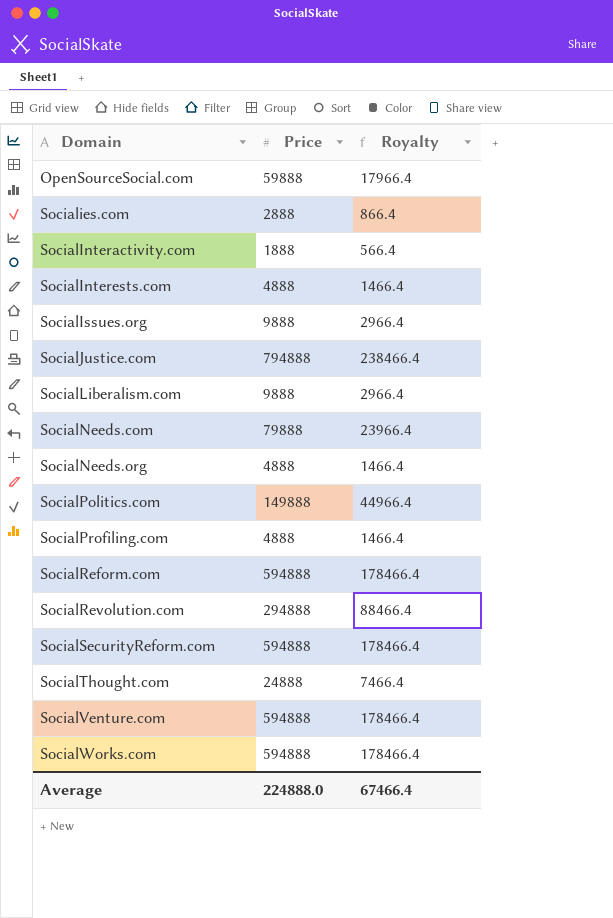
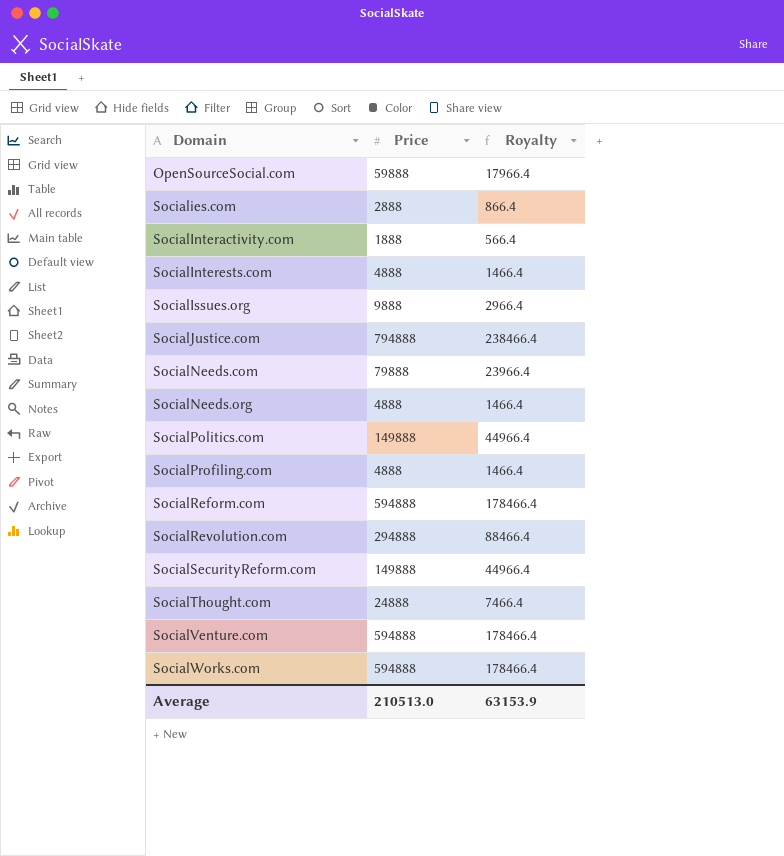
row SocialLiberalism.com: 9888 | 2966.4 -> none
SocialSecurityReform.com | Price: 594888 -> 149888
SocialSecurityReform.com | Royalty: 178466.4 -> 44966.4
Average | Price: 224888.0 -> 210513.0
Average | Royalty: 67466.4 -> 63153.9

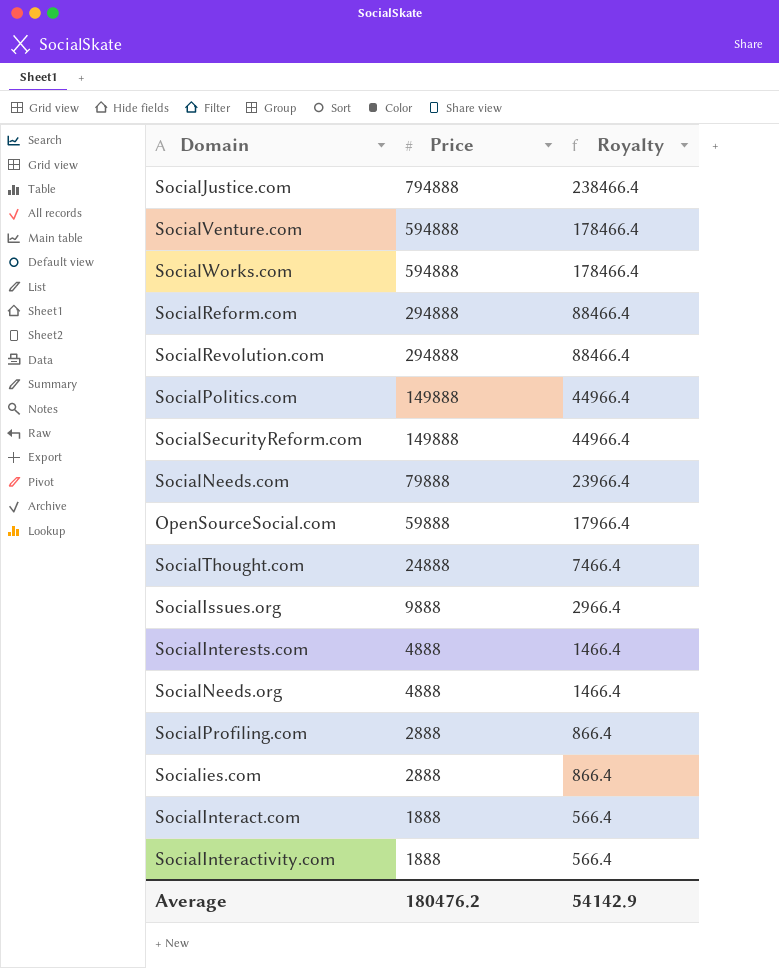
row order: Domain ascending -> Price descending
SocialReform.com | Price: 594888 -> 294888
SocialReform.com | Royalty: 178466.4 -> 88466.4
SocialProfiling.com | Price: 4888 -> 2888
SocialProfiling.com | Royalty: 1466.4 -> 866.4
row SocialInteract.com: none -> 1888 | 566.4
Average | Price: 210513.0 -> 180476.2
Average | Royalty: 63153.9 -> 54142.9

